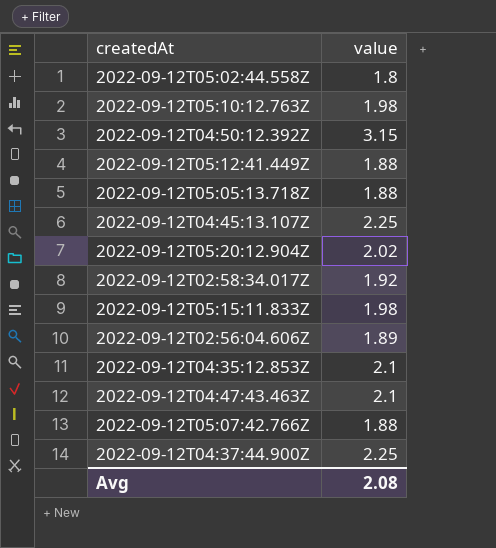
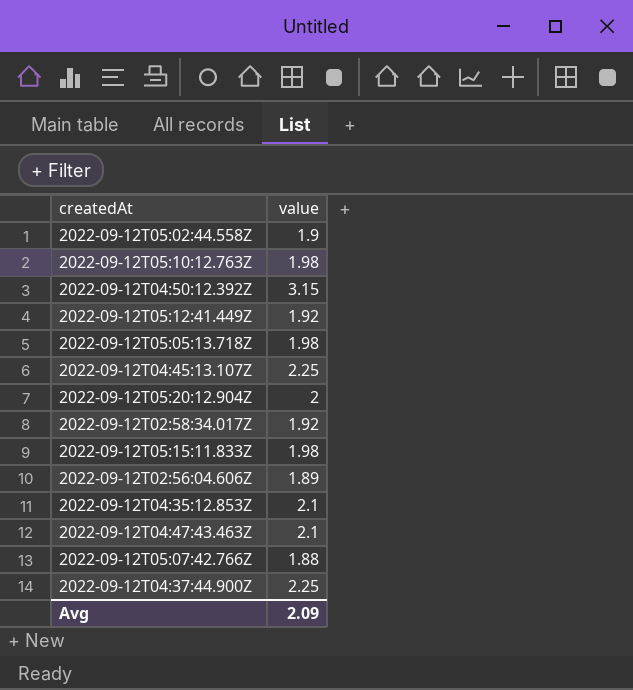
2022-09-12T05:02:44.558Z | value: 1.8 -> 1.9
2022-09-12T05:12:41.449Z | value: 1.88 -> 1.92
2022-09-12T05:05:13.718Z | value: 1.88 -> 1.98
2022-09-12T05:20:12.904Z | value: 2.02 -> 2
Avg | value: 2.08 -> 2.09

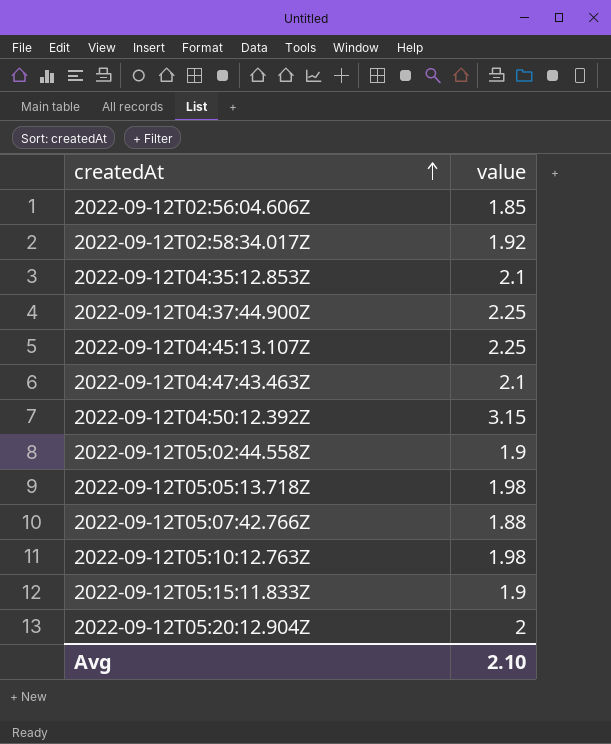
row order: none -> createdAt ascending
row 2022-09-12T05:12:41.449Z: 1.92 -> none
2022-09-12T02:56:04.606Z | value: 1.89 -> 1.85
2022-09-12T05:15:11.833Z | value: 1.98 -> 1.9
Avg | value: 2.09 -> 2.10

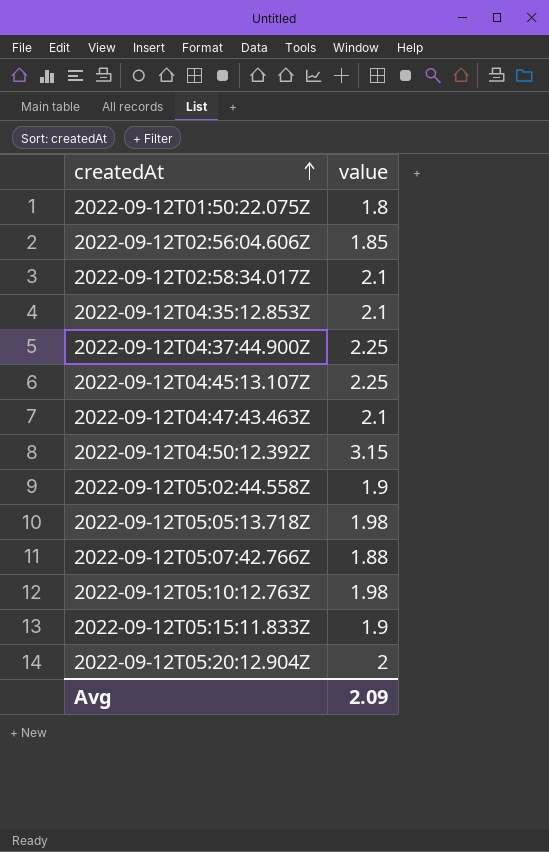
row 2022-09-12T01:50:22.075Z: none -> 1.8
2022-09-12T02:58:34.017Z | value: 1.92 -> 2.1
Avg | value: 2.10 -> 2.09

